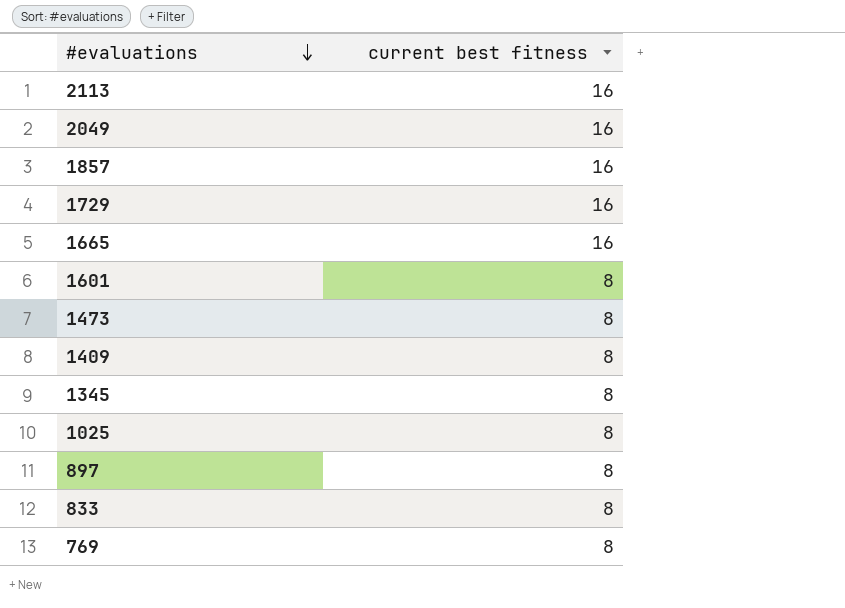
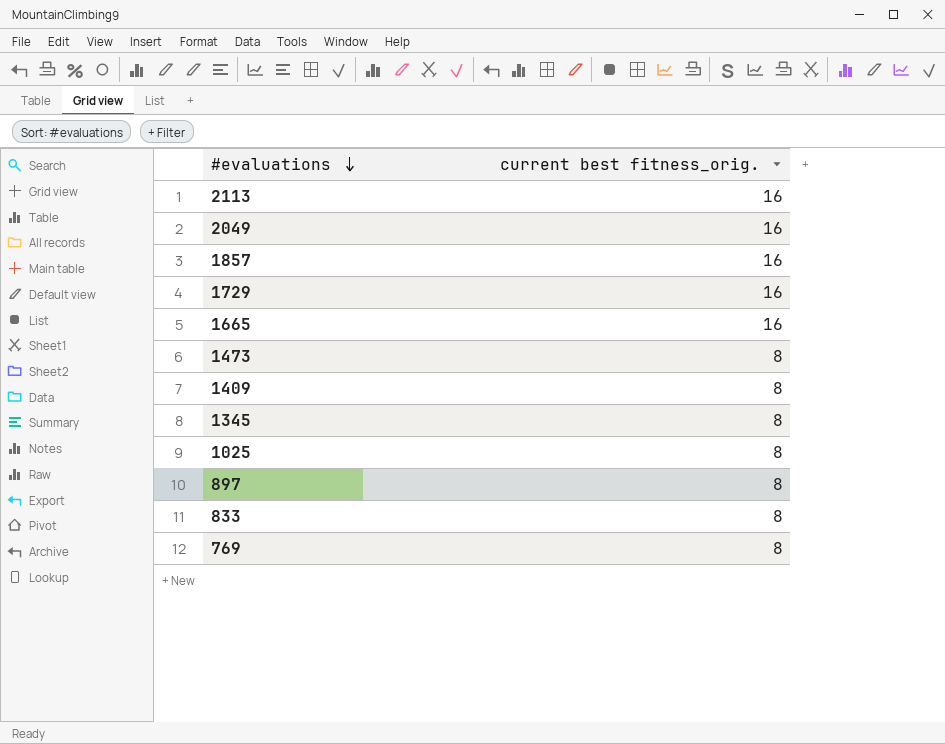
column name: current best fitness -> current best fitness_orig.
row 1601: 8 -> none

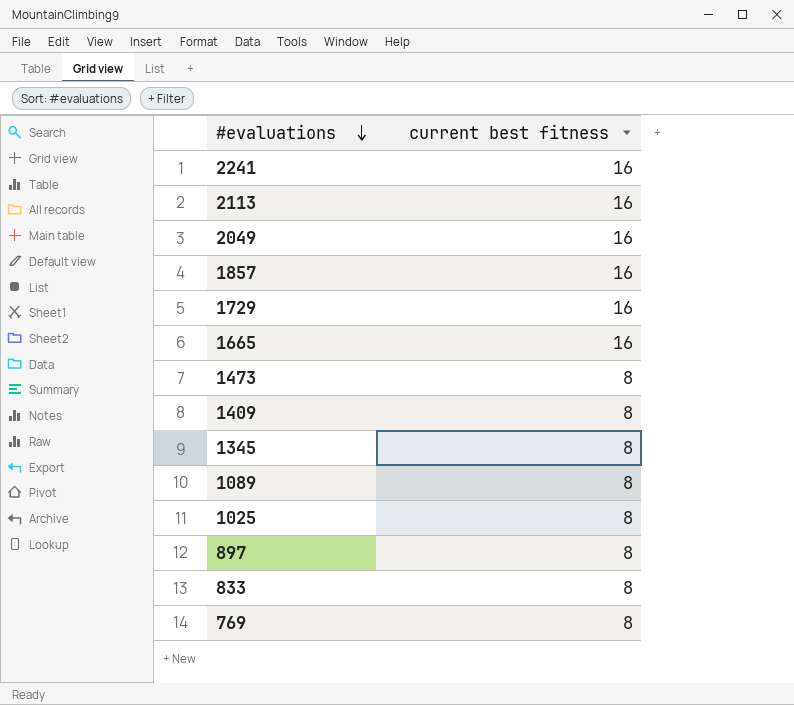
column name: current best fitness_orig. -> current best fitness
row 2241: none -> 16
row 1089: none -> 8

